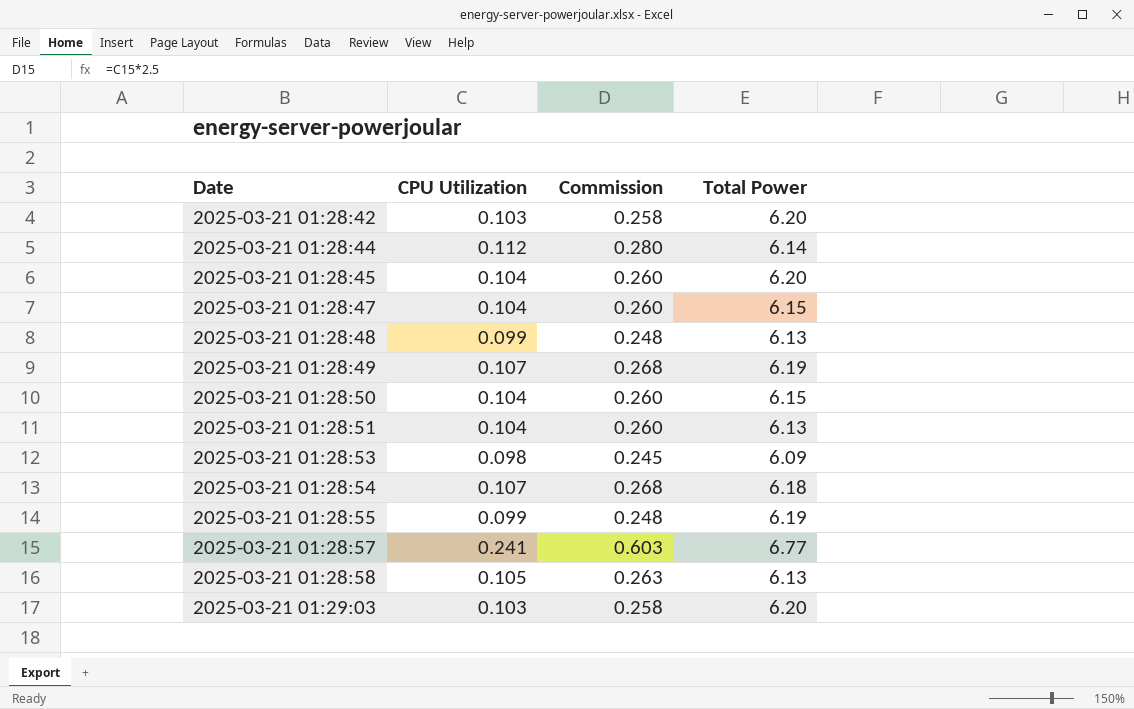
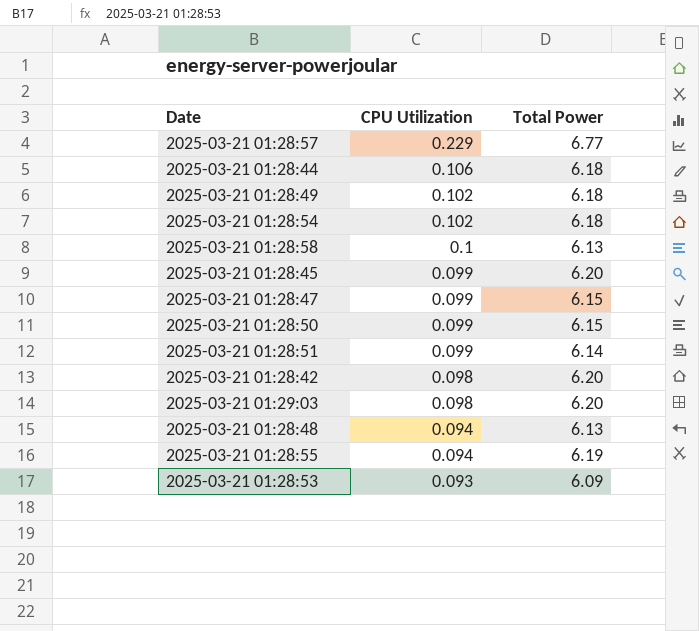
row order: Date ascending -> CPU Utilization descending
column Commission | formula: [CPU Utilization] * 2.5 -> none
2025-03-21 01:28:57 | CPU Utilization: 0.241 -> 0.229
2025-03-21 01:28:44 | CPU Utilization: 0.112 -> 0.106
2025-03-21 01:28:44 | Total Power: 6.14 -> 6.18
2025-03-21 01:28:49 | CPU Utilization: 0.107 -> 0.102
2025-03-21 01:28:49 | Total Power: 6.19 -> 6.18
2025-03-21 01:28:54 | CPU Utilization: 0.107 -> 0.102
2025-03-21 01:28:58 | CPU Utilization: 0.105 -> 0.1
2025-03-21 01:28:45 | CPU Utilization: 0.104 -> 0.099
2025-03-21 01:28:47 | CPU Utilization: 0.104 -> 0.099
2025-03-21 01:28:50 | CPU Utilization: 0.104 -> 0.099
2025-03-21 01:28:51 | CPU Utilization: 0.104 -> 0.099
2025-03-21 01:28:51 | Total Power: 6.13 -> 6.14
2025-03-21 01:28:42 | CPU Utilization: 0.103 -> 0.098
2025-03-21 01:29:03 | CPU Utilization: 0.103 -> 0.098
2025-03-21 01:28:48 | CPU Utilization: 0.099 -> 0.094
2025-03-21 01:28:55 | CPU Utilization: 0.099 -> 0.094
2025-03-21 01:28:53 | CPU Utilization: 0.098 -> 0.093

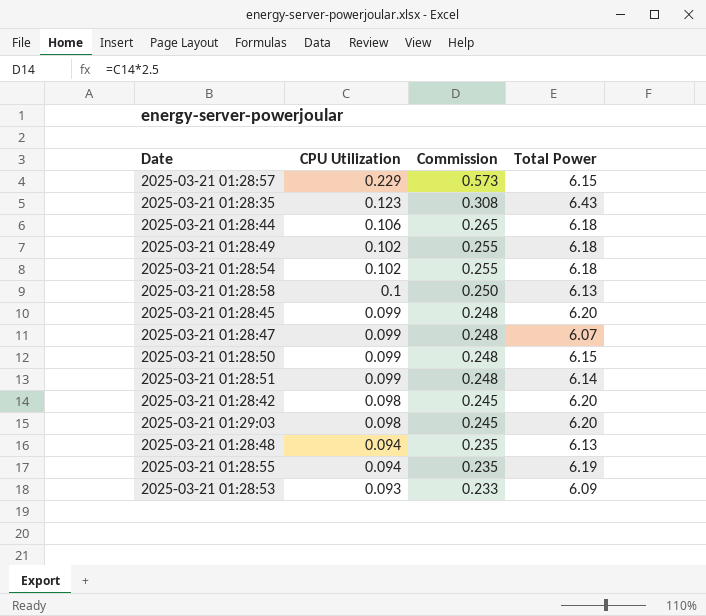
column Commission | formula: none -> [CPU Utilization] * 2.5
2025-03-21 01:28:57 | Total Power: 6.77 -> 6.15
row 2025-03-21 01:28:35: none -> 0.123 | 0.308 | 6.43
2025-03-21 01:28:47 | Total Power: 6.15 -> 6.07

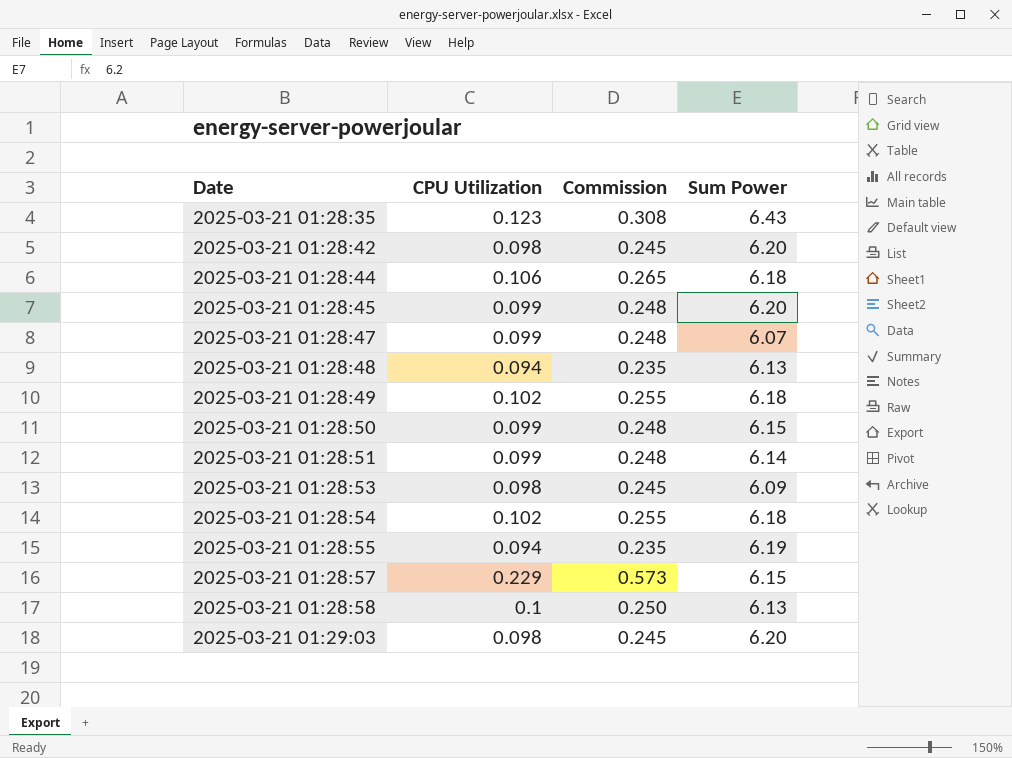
row order: CPU Utilization descending -> Date ascending
column name: Total Power -> Sum Power
2025-03-21 01:28:53 | CPU Utilization: 0.093 -> 0.098
2025-03-21 01:28:53 | Commission: 0.233 -> 0.245

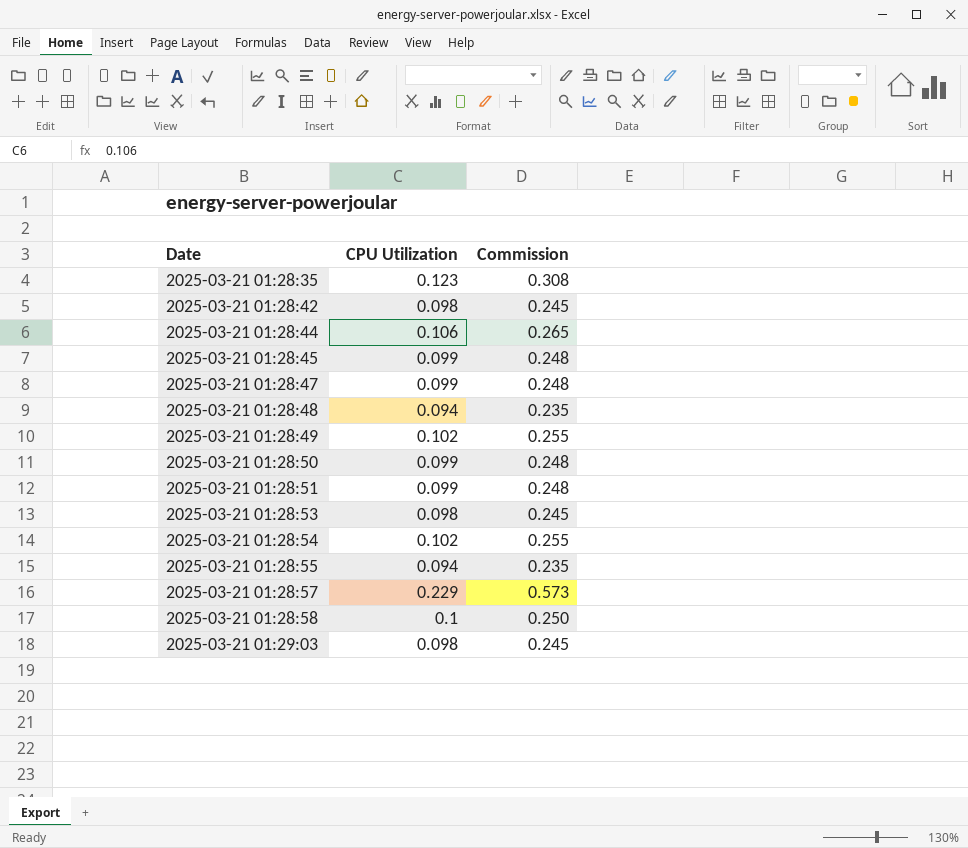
column Sum Power | position: 4 -> none

